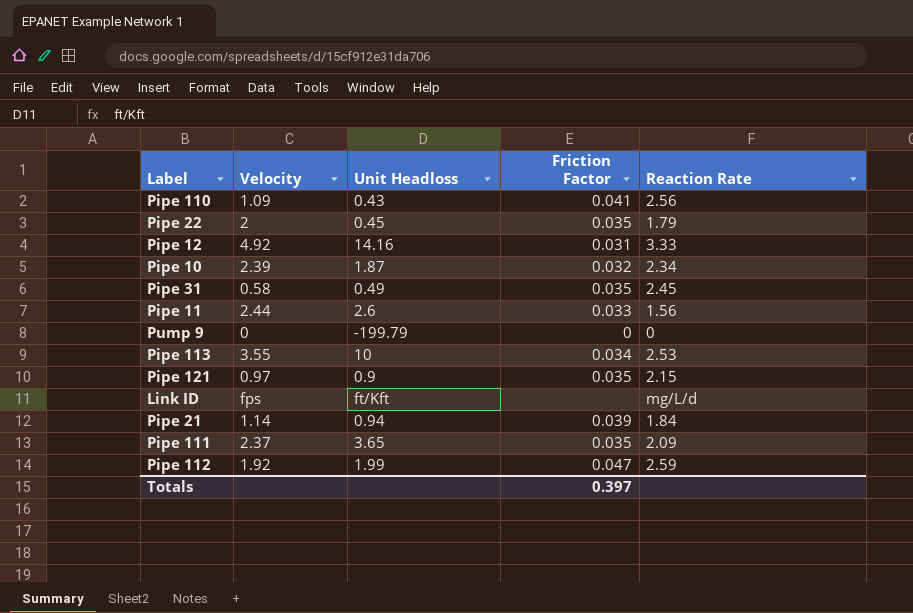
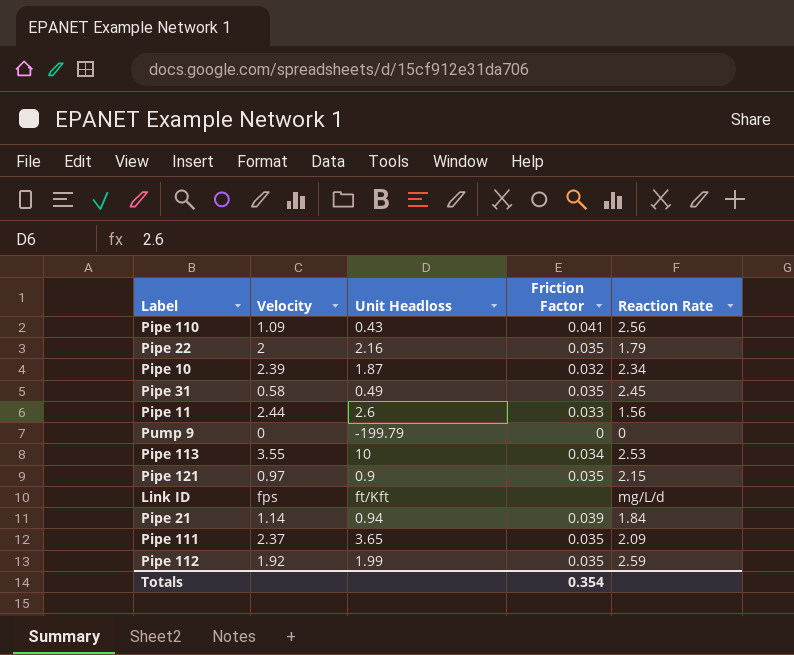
row Pipe 12: 4.92 | 14.16 | 0.031 | 3.33 -> none
Pipe 22 | Unit Headloss: 0.45 -> 2.16
Pipe 112 | Friction Factor: 0.047 -> 0.035
Totals | Friction Factor: 0.397 -> 0.354

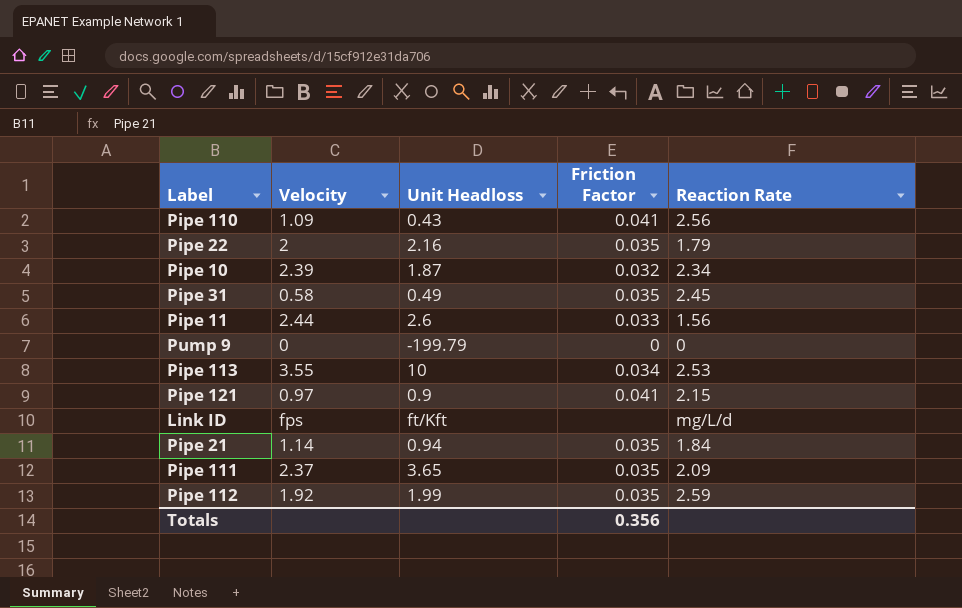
Pipe 121 | Friction Factor: 0.035 -> 0.041
Pipe 21 | Friction Factor: 0.039 -> 0.035
Totals | Friction Factor: 0.354 -> 0.356

